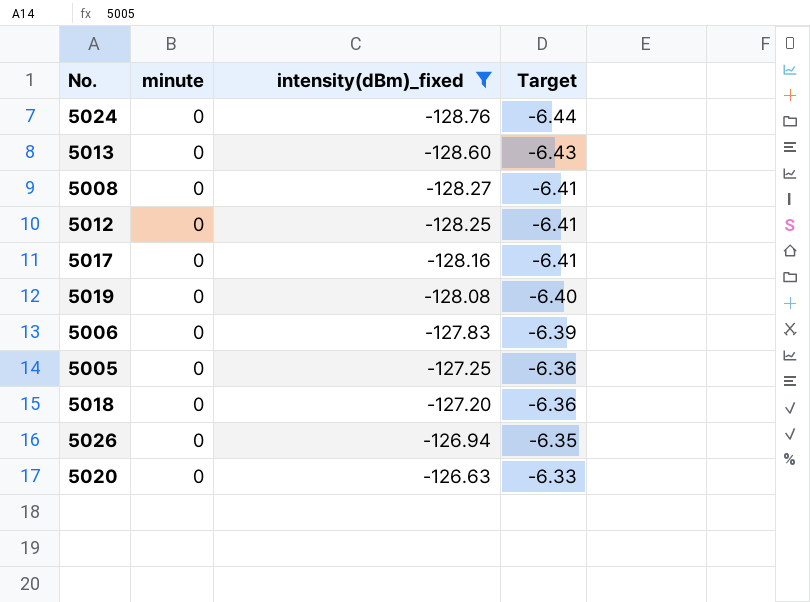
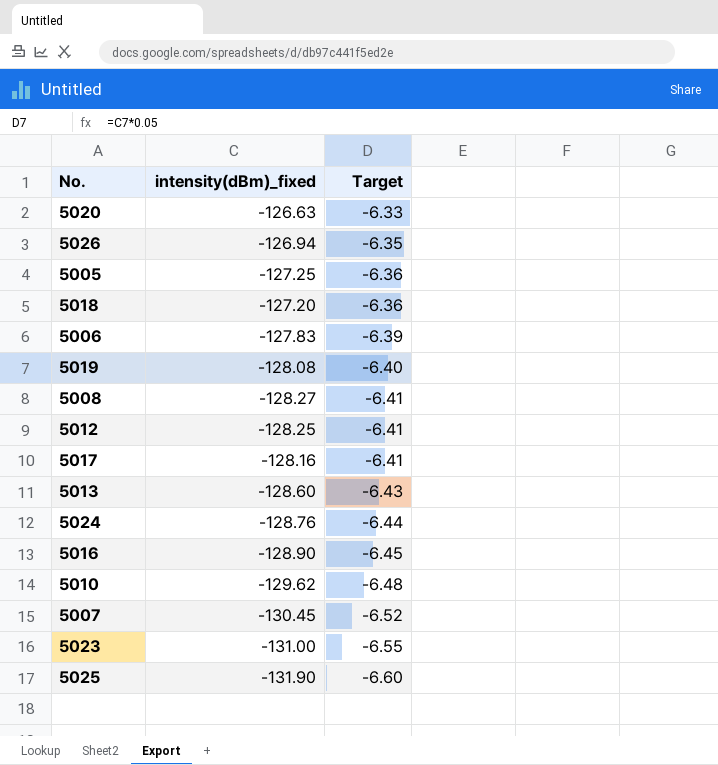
filter: intensity(dBm)_fixed >= -128.76 -> none
row order: intensity(dBm)_fixed ascending -> Target descending
column minute | position: 2 -> none

